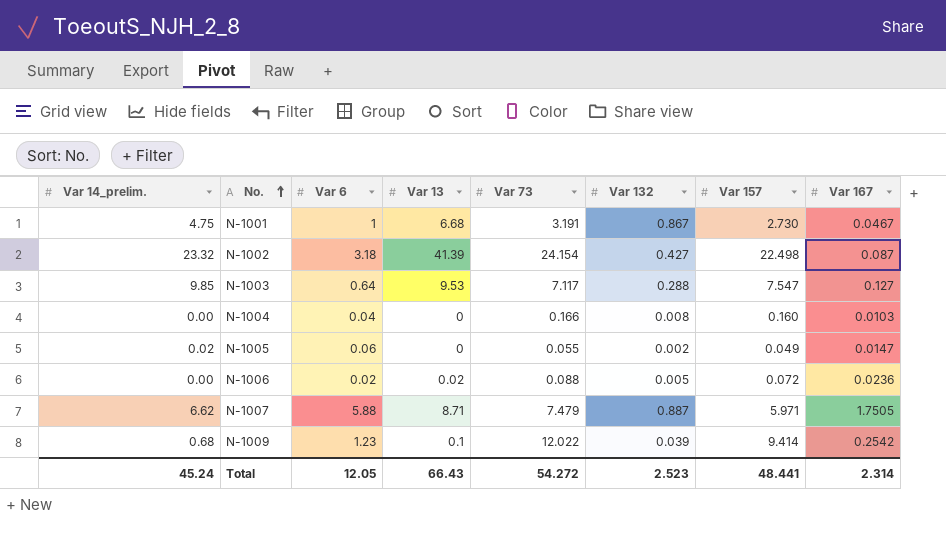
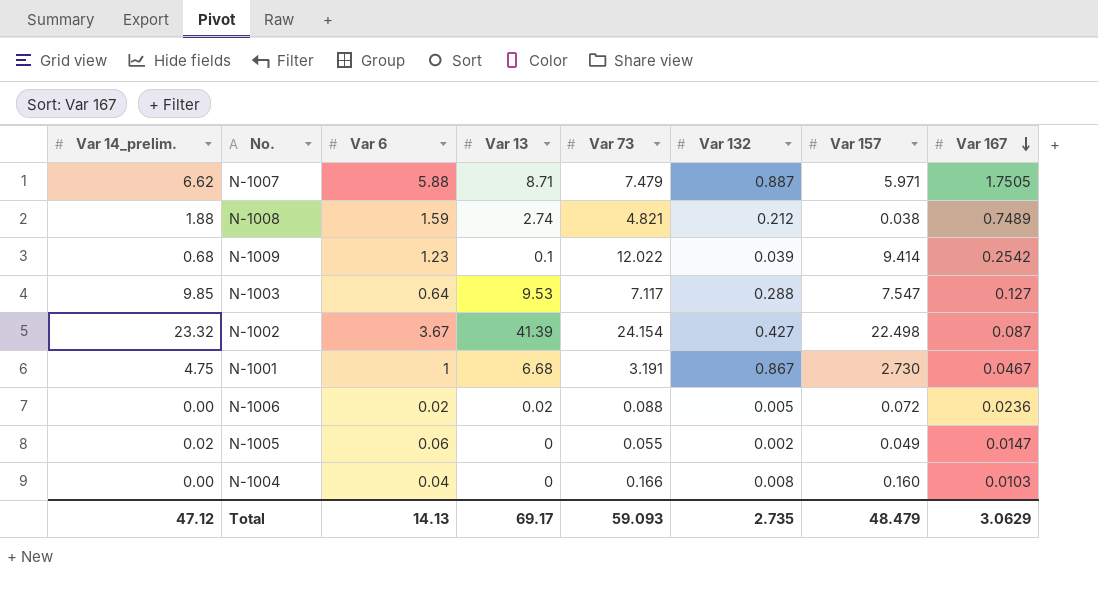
row order: No. ascending -> Var 167 descending
row N-1008: none -> 1.88 | 1.59 | 2.74 | 4.821 | 0.212 | 0.038 | 0.7489
N-1002 | Var 6: 3.18 -> 3.67
Total | Var 14_prelim.: 45.24 -> 47.12
Total | Var 6: 12.05 -> 14.13
Total | Var 13: 66.43 -> 69.17
Total | Var 73: 54.272 -> 59.093
Total | Var 132: 2.523 -> 2.735
Total | Var 157: 48.441 -> 48.479
Total | Var 167: 2.314 -> 3.0629

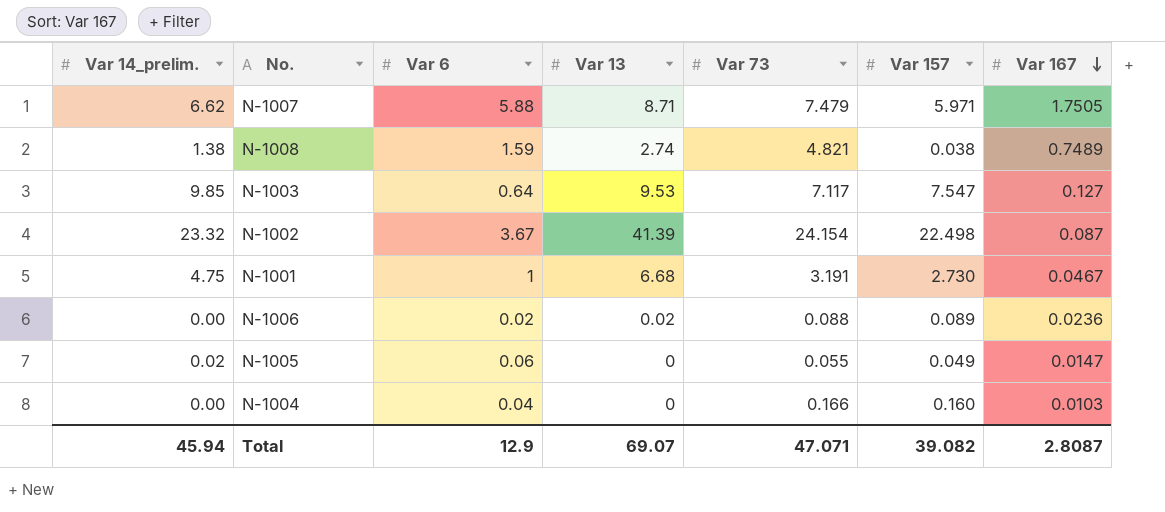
column Var 132 | position: 6 -> none
row N-1009: 0.68 | 1.23 | 0.1 | 12.022 | 0.039 | 9.414 | 0.2542 -> none
N-1008 | Var 14_prelim.: 1.88 -> 1.38
N-1006 | Var 157: 0.072 -> 0.089
Total | Var 14_prelim.: 47.12 -> 45.94
Total | Var 6: 14.13 -> 12.9
Total | Var 13: 69.17 -> 69.07
Total | Var 73: 59.093 -> 47.071
Total | Var 157: 48.479 -> 39.082
Total | Var 167: 3.0629 -> 2.8087

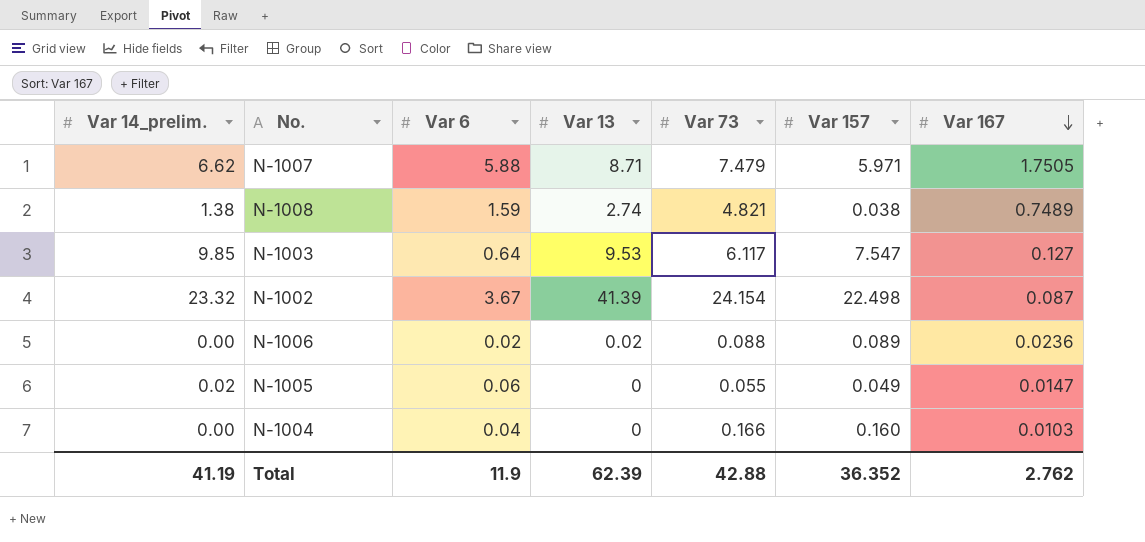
row N-1001: 4.75 | 1 | 6.68 | 3.191 | 2.730 | 0.0467 -> none
N-1003 | Var 73: 7.117 -> 6.117
Total | Var 14_prelim.: 45.94 -> 41.19
Total | Var 6: 12.9 -> 11.9
Total | Var 13: 69.07 -> 62.39
Total | Var 73: 47.071 -> 42.88
Total | Var 157: 39.082 -> 36.352
Total | Var 167: 2.8087 -> 2.762

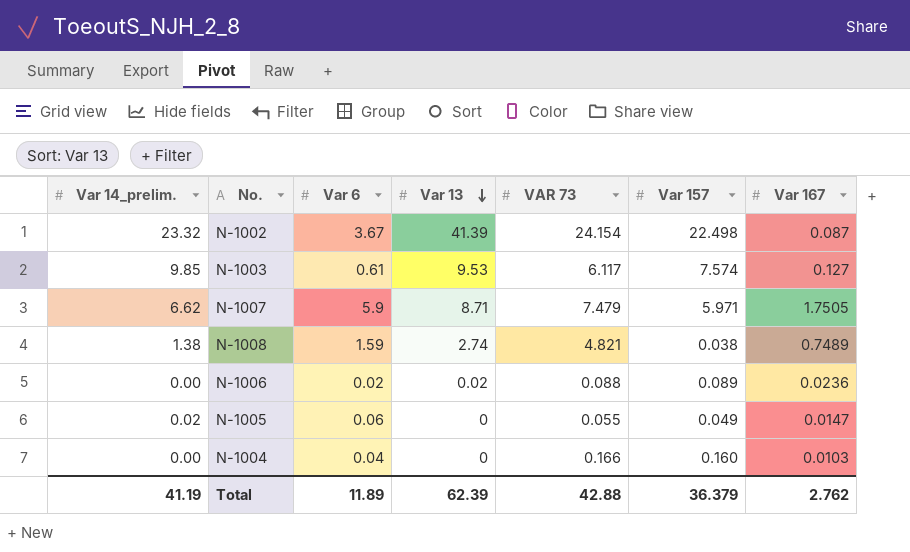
row order: Var 167 descending -> Var 13 descending
column name: Var 73 -> VAR 73
N-1003 | Var 6: 0.64 -> 0.61
N-1003 | Var 157: 7.547 -> 7.574
N-1007 | Var 6: 5.88 -> 5.9
Total | Var 6: 11.9 -> 11.89
Total | Var 157: 36.352 -> 36.379

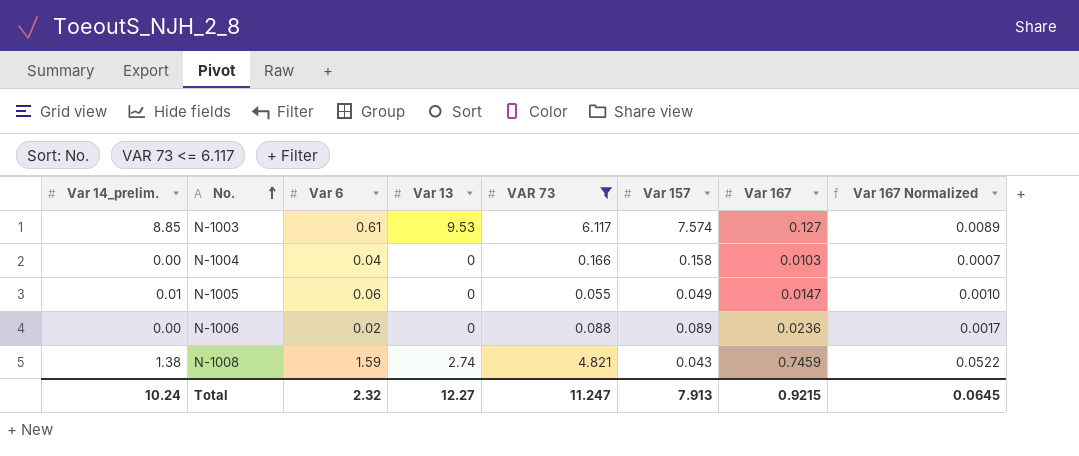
filter: none -> VAR 73 <= 6.117
row order: Var 13 descending -> No. ascending
column Var 167 Normalized | formula: none -> [Var 167] * 0.07
N-1003 | Var 14_prelim.: 9.85 -> 8.85
N-1004 | Var 157: 0.160 -> 0.158
N-1005 | Var 14_prelim.: 0.02 -> 0.01
N-1006 | Var 13: 0.02 -> 0
N-1008 | Var 157: 0.038 -> 0.043
N-1008 | Var 167: 0.7489 -> 0.7459
Total | Var 14_prelim.: 41.19 -> 10.24
Total | Var 6: 11.89 -> 2.32
Total | Var 13: 62.39 -> 12.27
Total | VAR 73: 42.88 -> 11.247
Total | Var 157: 36.379 -> 7.913
Total | Var 167: 2.762 -> 0.9215

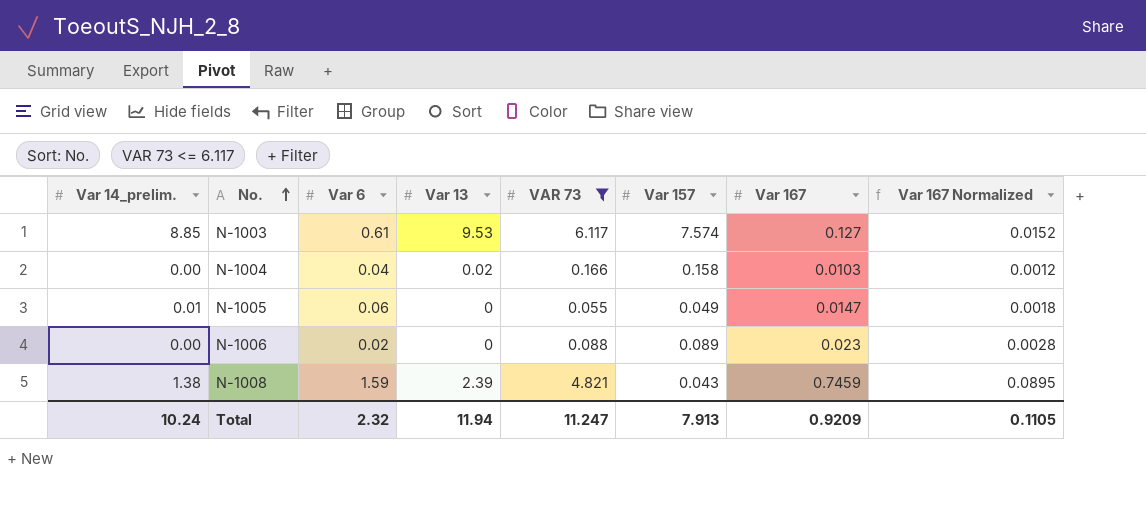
column Var 167 Normalized | formula: [Var 167] * 0.07 -> [Var 167] * 0.12
N-1004 | Var 13: 0 -> 0.02
N-1006 | Var 167: 0.0236 -> 0.023
N-1008 | Var 13: 2.74 -> 2.39
Total | Var 13: 12.27 -> 11.94
Total | Var 167: 0.9215 -> 0.9209
Total | Var 167 Normalized: 0.0645 -> 0.1105

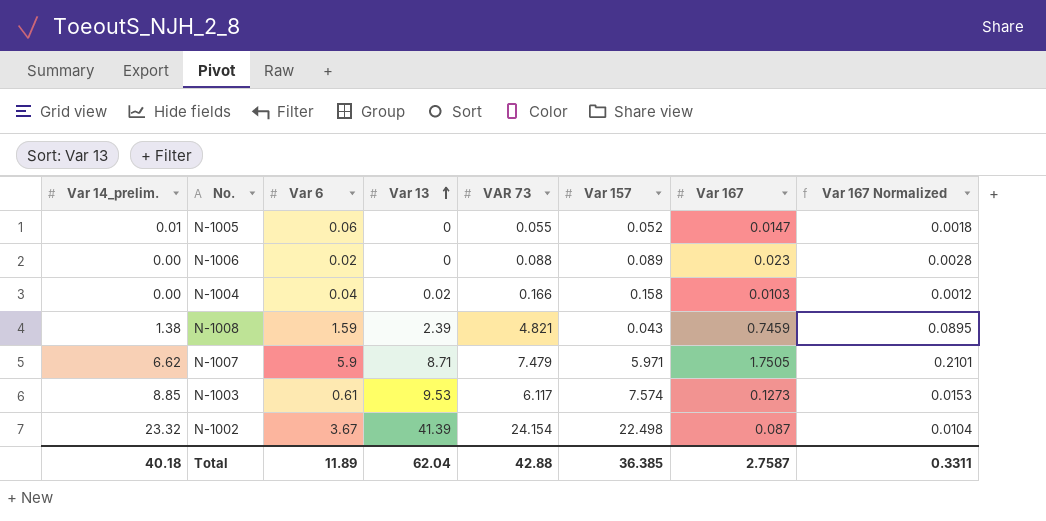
filter: VAR 73 <= 6.117 -> none
row order: No. ascending -> Var 13 ascending
N-1005 | Var 157: 0.049 -> 0.052
N-1003 | Var 167: 0.127 -> 0.1273
N-1003 | Var 167 Normalized: 0.0152 -> 0.0153
Total | Var 14_prelim.: 10.24 -> 40.18
Total | Var 6: 2.32 -> 11.89
Total | Var 13: 11.94 -> 62.04
Total | VAR 73: 11.247 -> 42.88
Total | Var 157: 7.913 -> 36.385
Total | Var 167: 0.9209 -> 2.7587
Total | Var 167 Normalized: 0.1105 -> 0.3311

